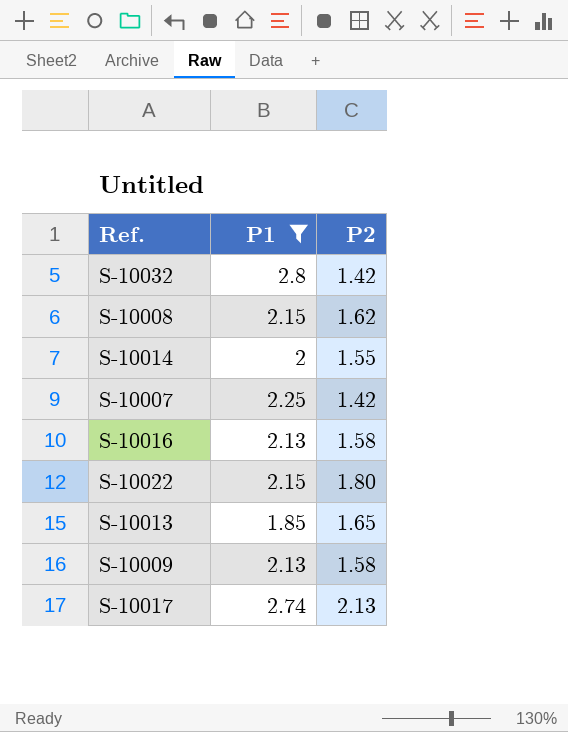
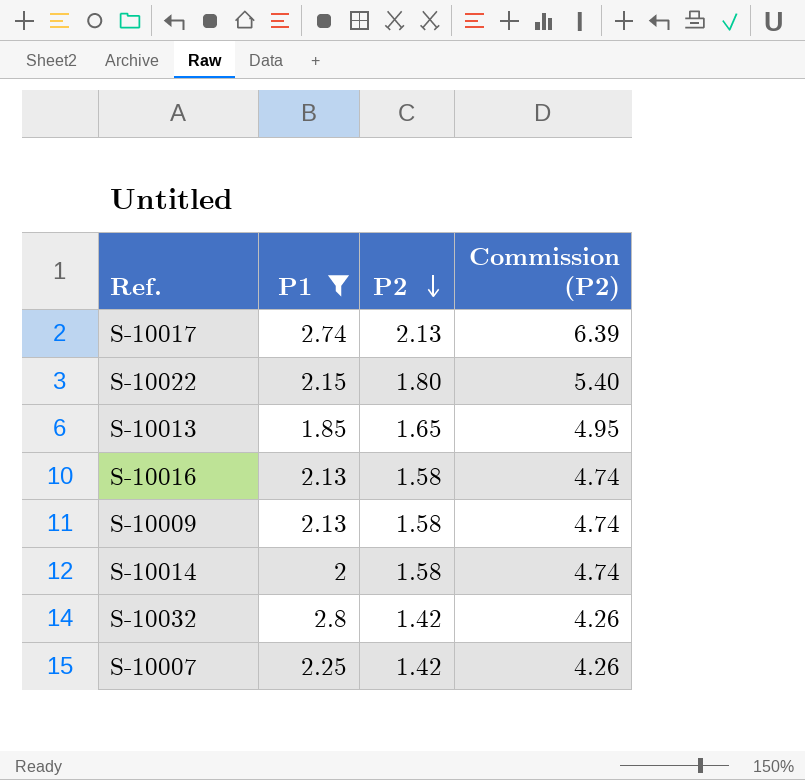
row order: none -> P2 descending
column Commission (P2) | formula: none -> [P2] * 3
row S-10008: 2.15 | 1.62 -> none
S-10014 | P2: 1.55 -> 1.58

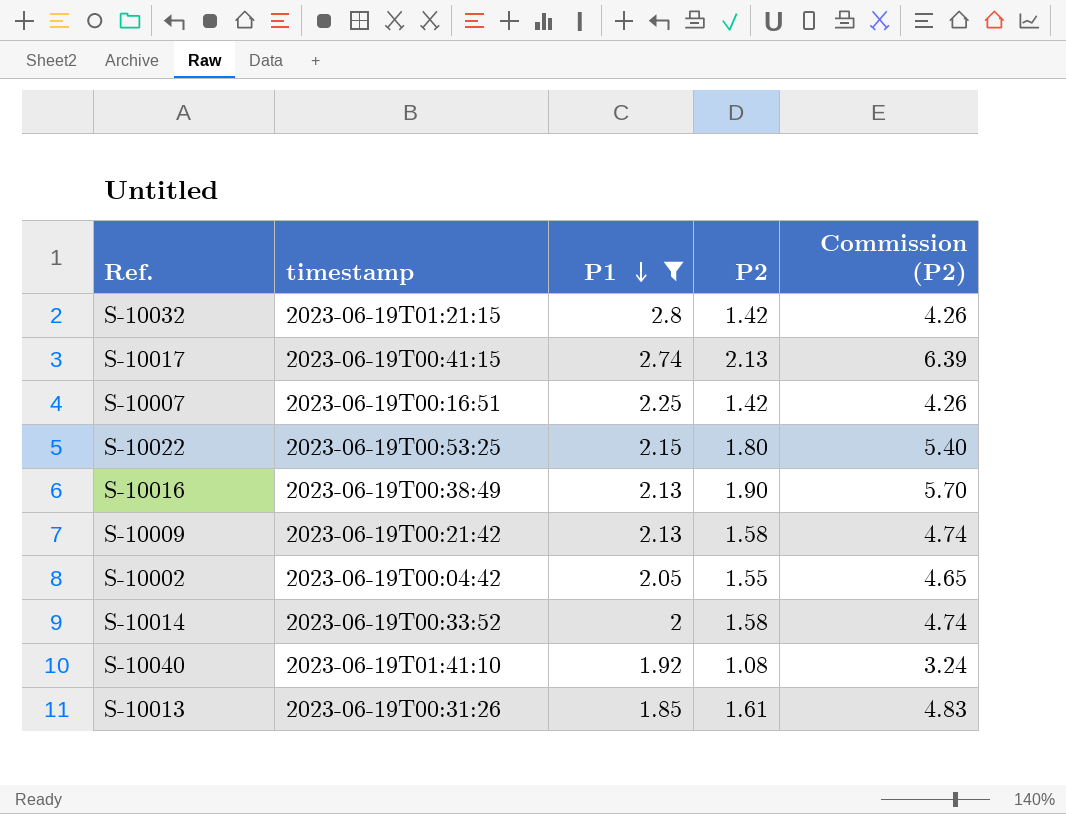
row order: P2 descending -> P1 descending
column timestamp | position: none -> 2
S-10016 | P2: 1.58 -> 1.90
S-10016 | Commission (P2): 4.74 -> 5.70
row S-10002: none -> 2023-06-19T00:04:42 | 2.05 | 1.55 | 4.65
row S-10040: none -> 2023-06-19T01:41:10 | 1.92 | 1.08 | 3.24
S-10013 | P2: 1.65 -> 1.61
S-10013 | Commission (P2): 4.95 -> 4.83

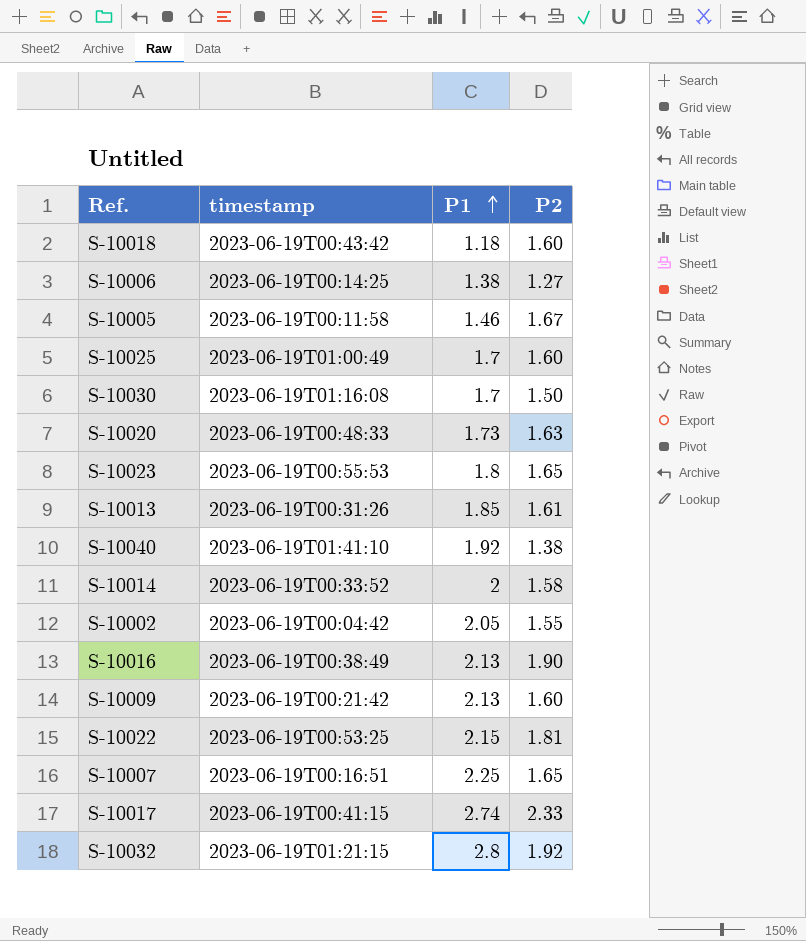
filter: P1 >= 1.85 -> none
row order: P1 descending -> P1 ascending
column Commission (P2) | formula: [P2] * 3 -> none
S-10040 | P2: 1.08 -> 1.38
S-10009 | P2: 1.58 -> 1.60
S-10022 | P2: 1.80 -> 1.81
S-10007 | P2: 1.42 -> 1.65
S-10017 | P2: 2.13 -> 2.33
S-10032 | P2: 1.42 -> 1.92

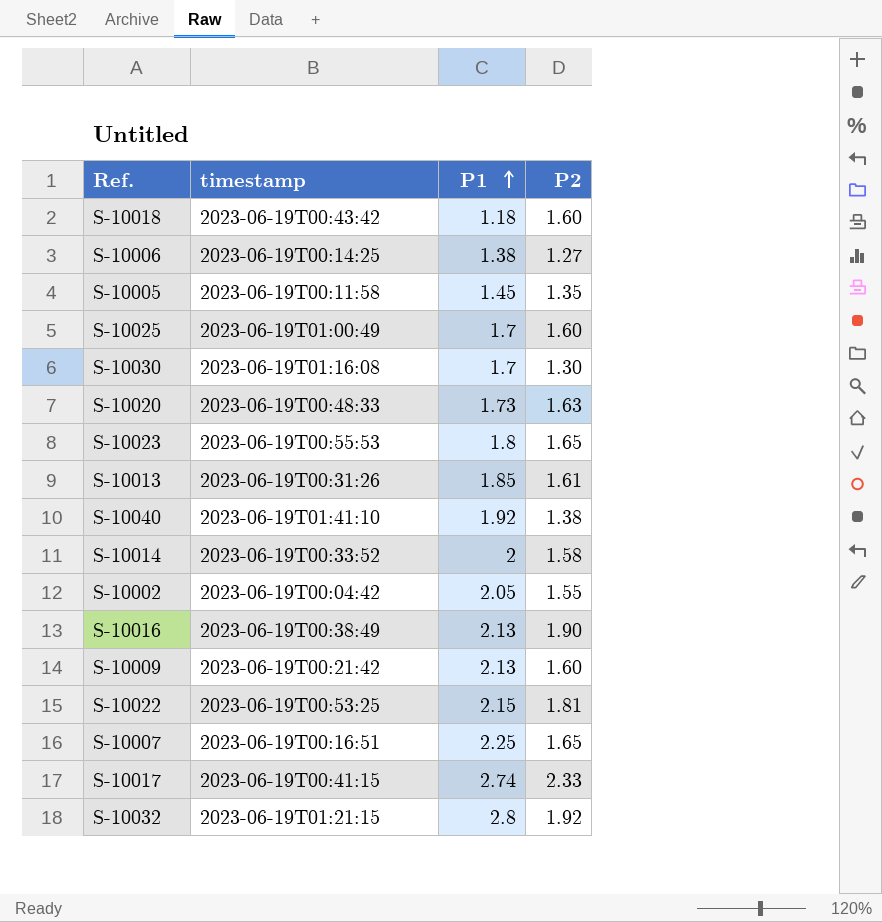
S-10005 | P1: 1.46 -> 1.45
S-10005 | P2: 1.67 -> 1.35
S-10030 | P2: 1.50 -> 1.30

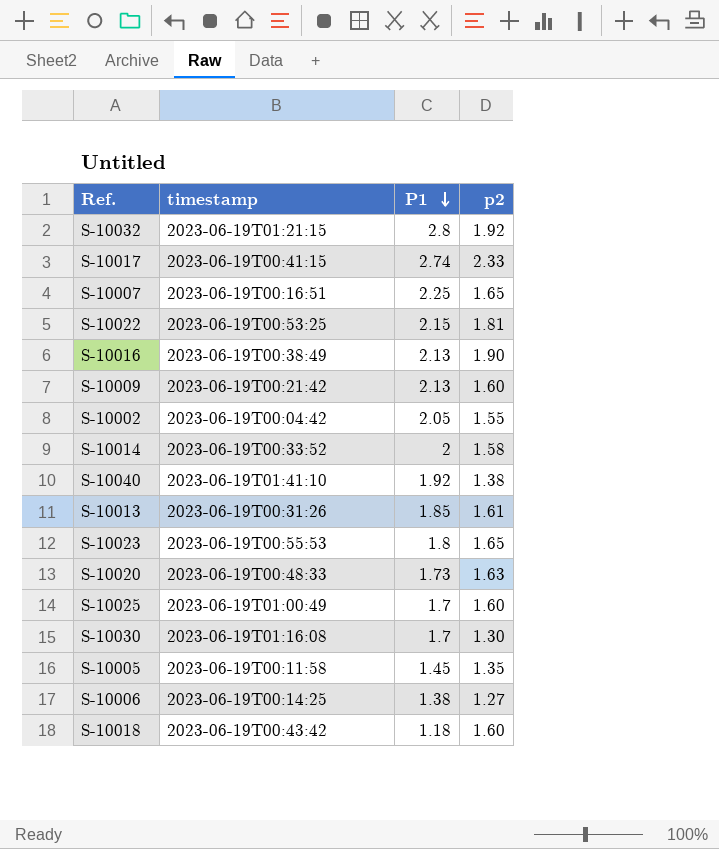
row order: P1 ascending -> P1 descending
column name: P2 -> p2

